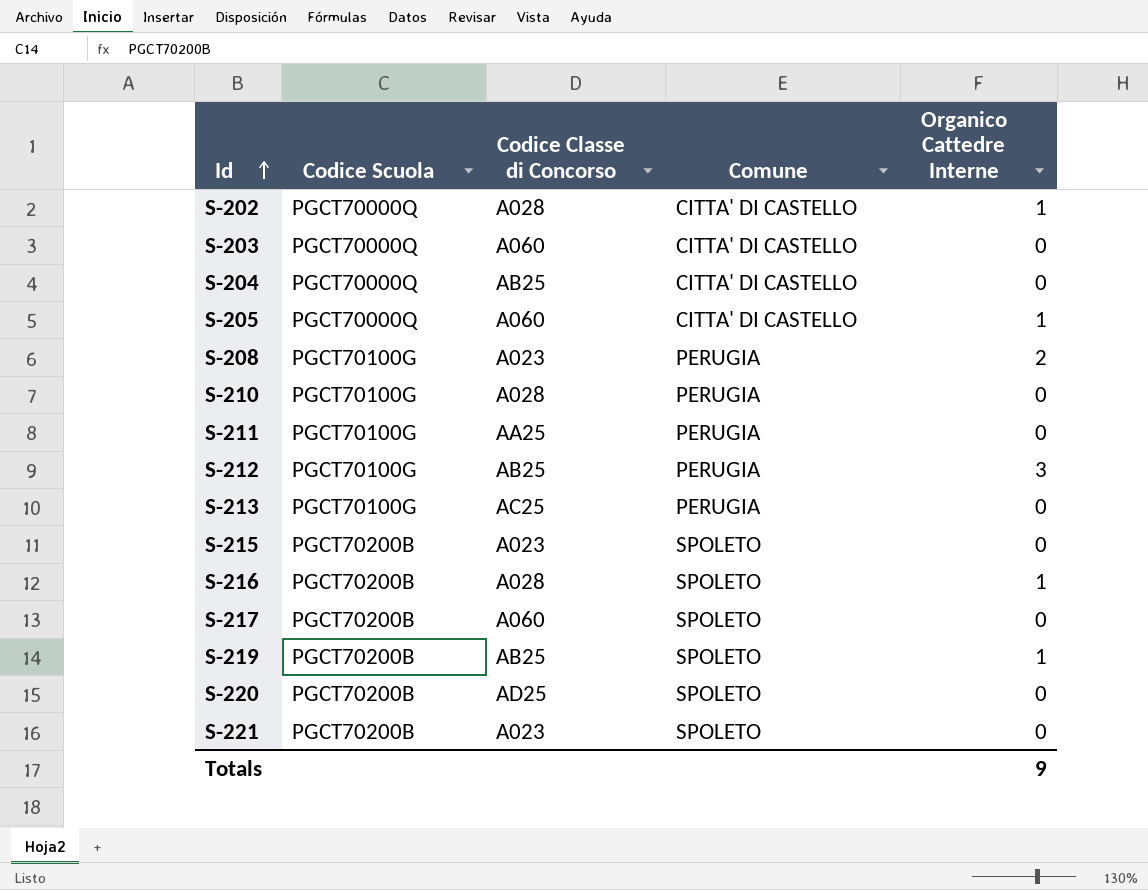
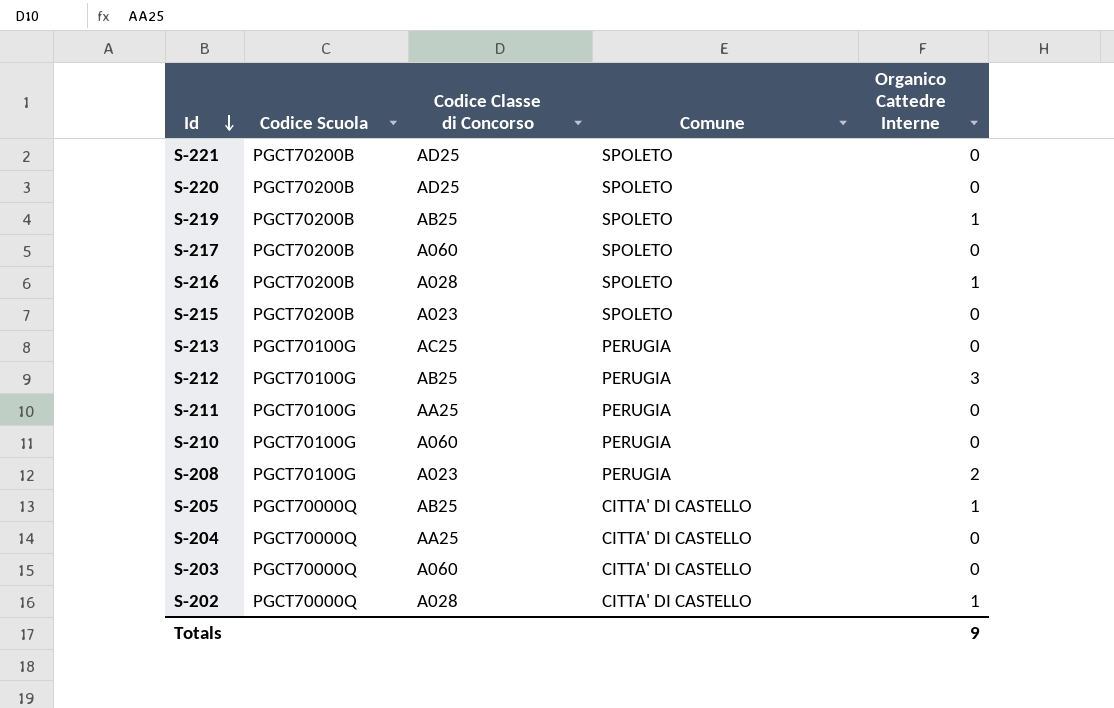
row order: Id ascending -> Id descending
S-221 | Codice Classe di Concorso: A023 -> AD25
S-210 | Codice Classe di Concorso: A028 -> A060
S-205 | Codice Classe di Concorso: A060 -> AB25
S-204 | Codice Classe di Concorso: AB25 -> AA25

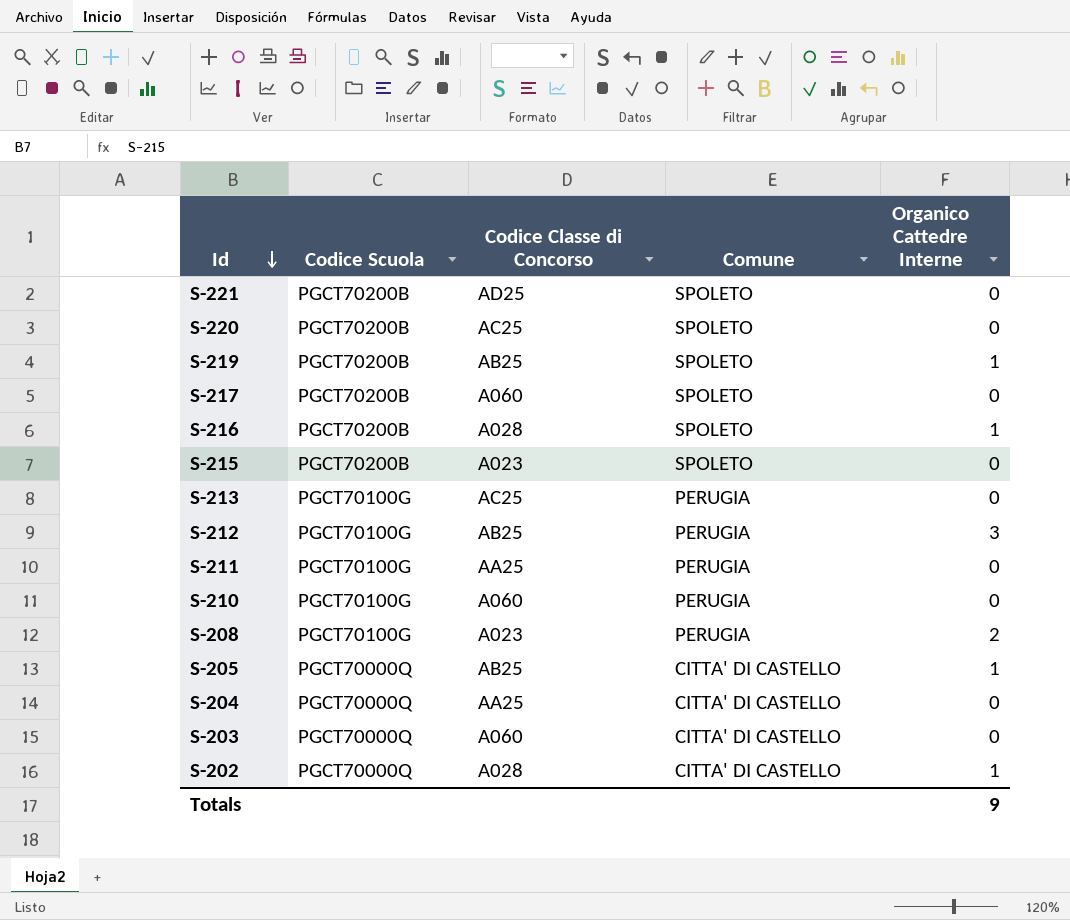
S-220 | Codice Classe di Concorso: AD25 -> AC25

